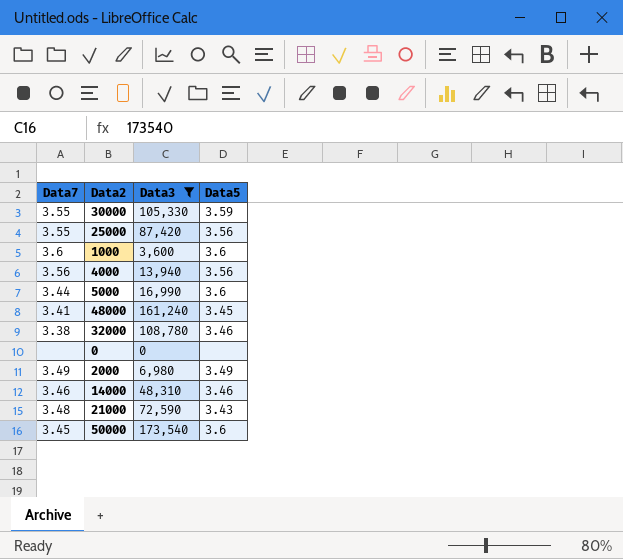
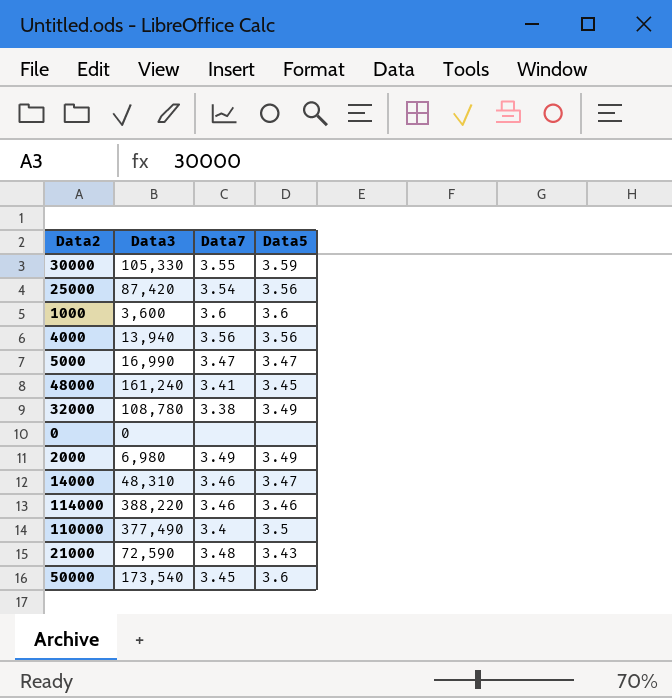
filter: Data3 <= 173,540 -> none
column Data7 | position: 1 -> 3
25000 | Data7: 3.55 -> 3.54
5000 | Data7: 3.44 -> 3.47
5000 | Data5: 3.6 -> 3.47
32000 | Data5: 3.46 -> 3.49
14000 | Data5: 3.46 -> 3.47

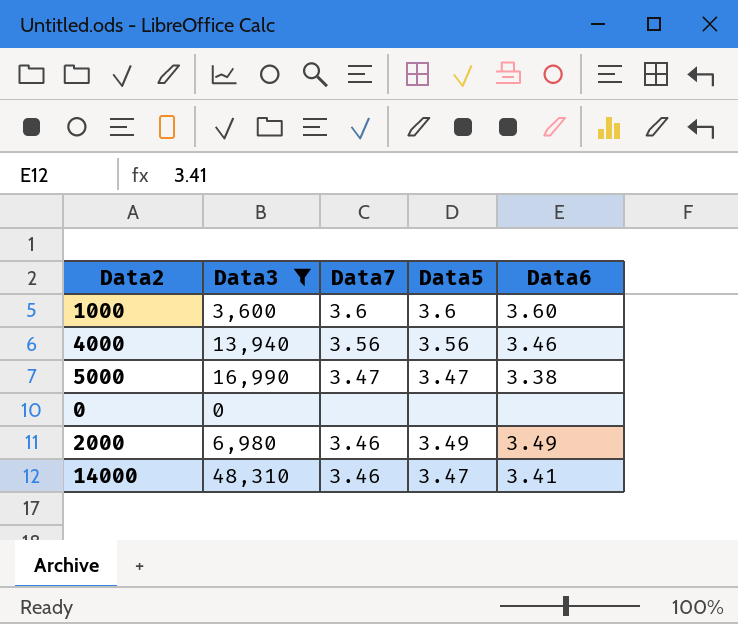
filter: none -> Data3 <= 48,310
column Data6 | position: none -> 5
2000 | Data7: 3.49 -> 3.46

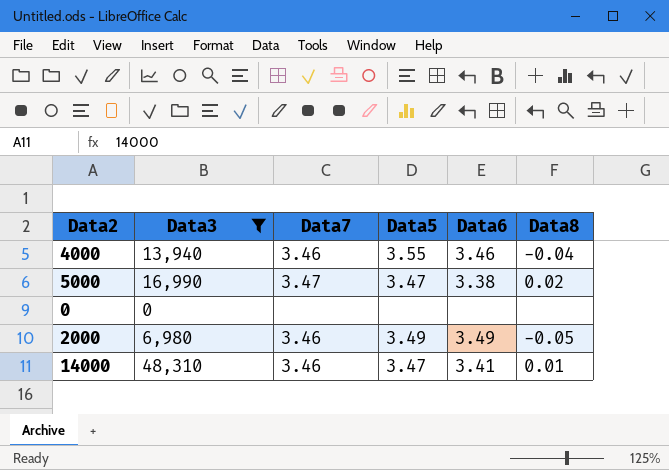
column Data8 | position: none -> 6
row 1000: 3,600 | 3.6 | 3.6 | 3.60 -> none
4000 | Data7: 3.56 -> 3.46
4000 | Data5: 3.56 -> 3.55

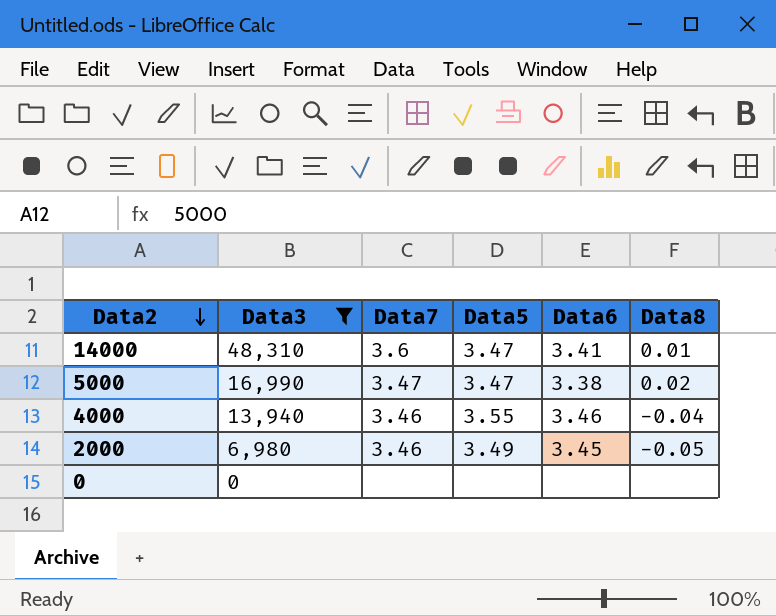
row order: none -> Data2 descending
14000 | Data7: 3.46 -> 3.6
2000 | Data6: 3.49 -> 3.45

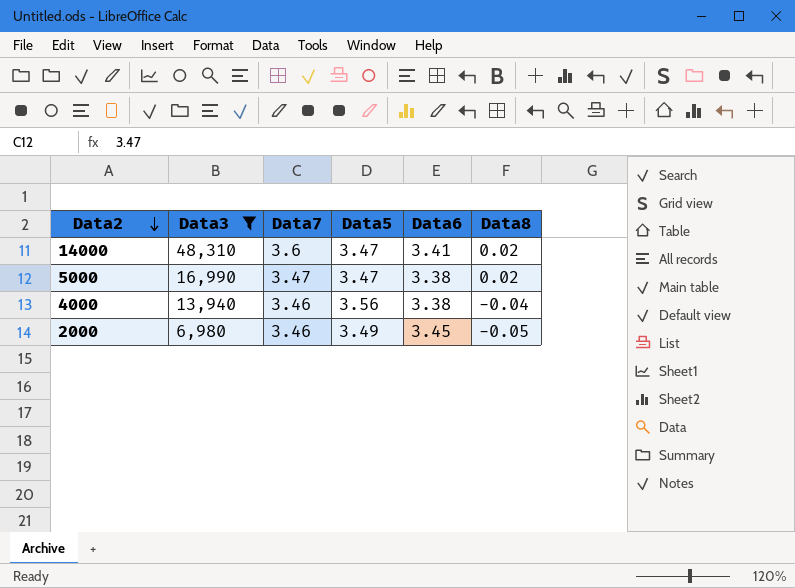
row 0: 0 | none | none | none | none -> none
14000 | Data8: 0.01 -> 0.02
4000 | Data5: 3.55 -> 3.56
4000 | Data6: 3.46 -> 3.38

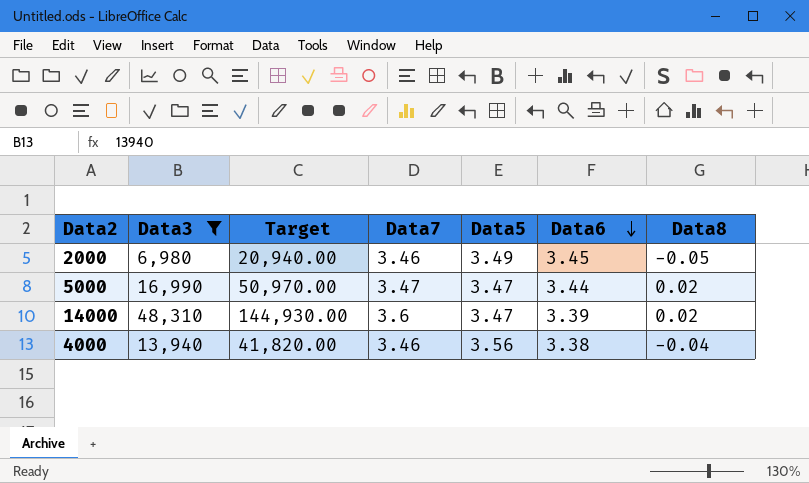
row order: Data2 descending -> Data6 descending
column Target | formula: none -> [Data3] * 3
5000 | Data6: 3.38 -> 3.44
14000 | Data6: 3.41 -> 3.39

